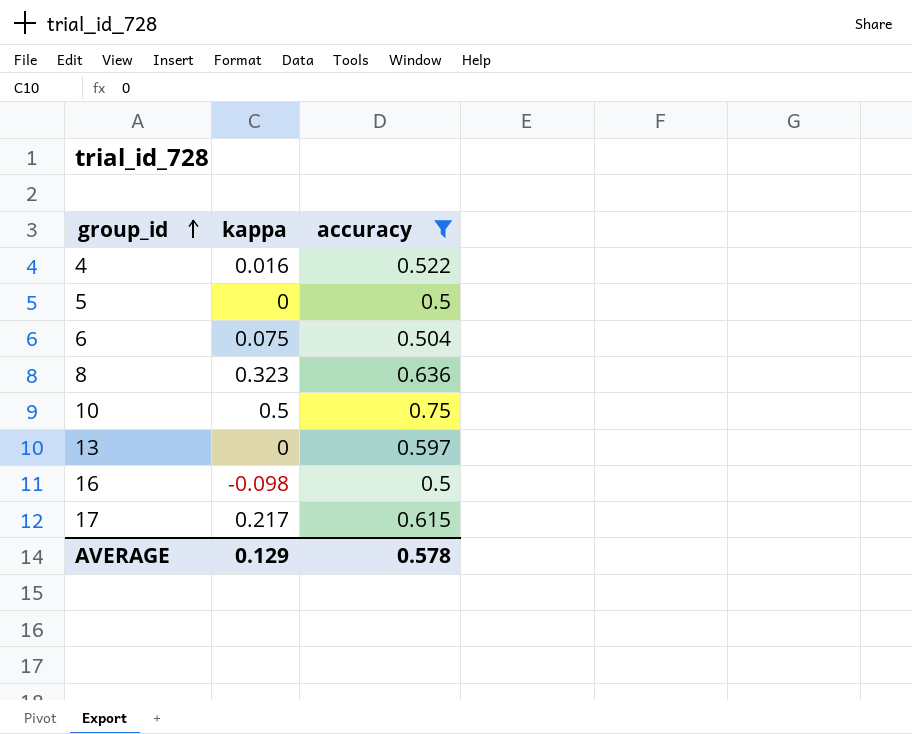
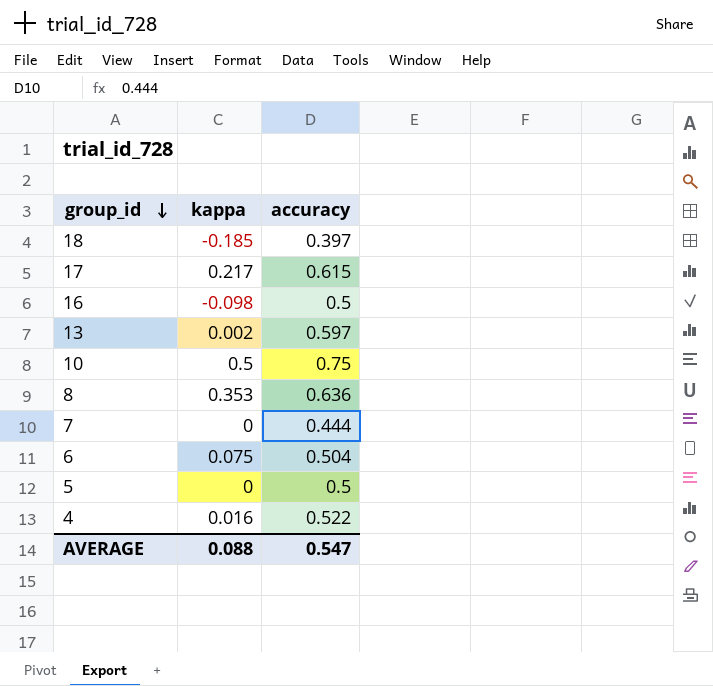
filter: accuracy >= 0.5 -> none
row order: group_id ascending -> group_id descending
13 | kappa: 0 -> 0.002
8 | kappa: 0.323 -> 0.353
AVERAGE | kappa: 0.129 -> 0.088
AVERAGE | accuracy: 0.578 -> 0.547

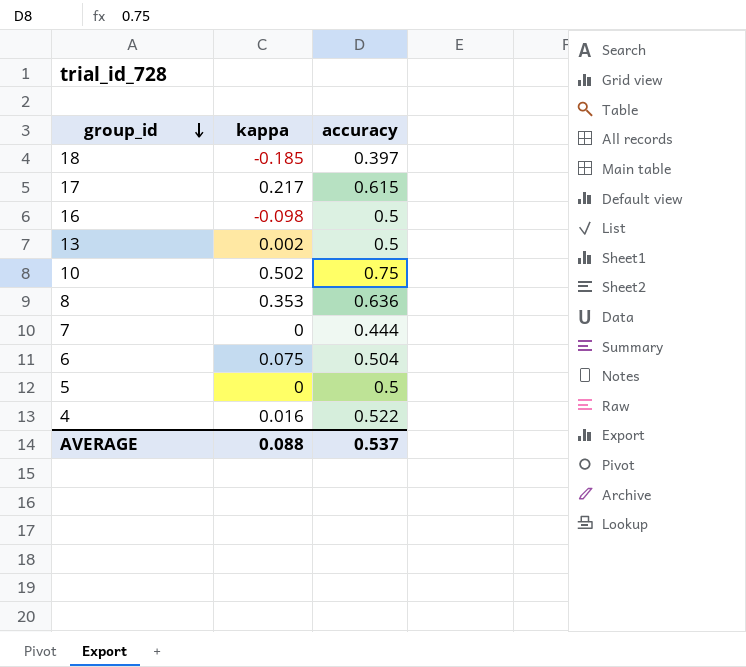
13 | accuracy: 0.597 -> 0.5
10 | kappa: 0.5 -> 0.502
AVERAGE | accuracy: 0.547 -> 0.537

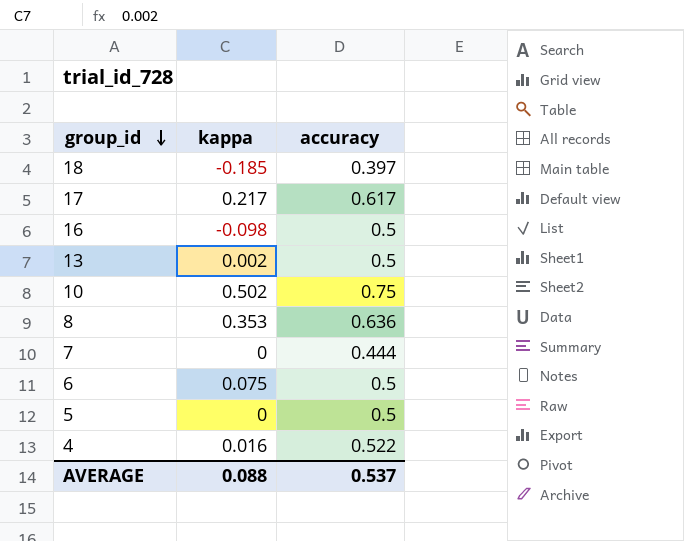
17 | accuracy: 0.615 -> 0.617
6 | accuracy: 0.504 -> 0.5

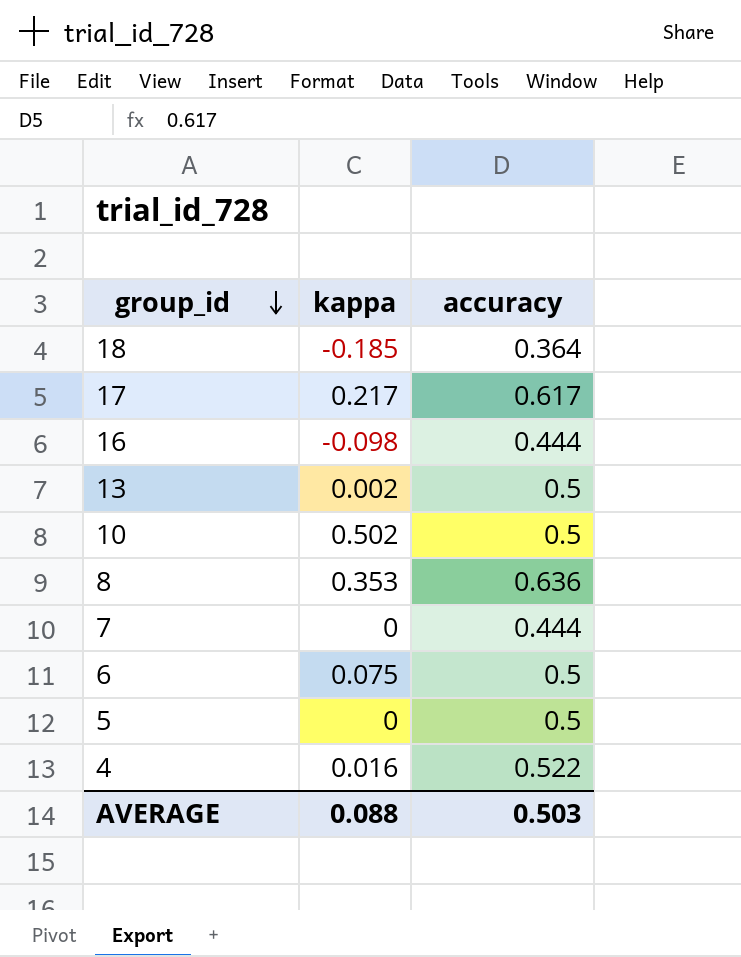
18 | accuracy: 0.397 -> 0.364
16 | accuracy: 0.5 -> 0.444
10 | accuracy: 0.75 -> 0.5
AVERAGE | accuracy: 0.537 -> 0.503

